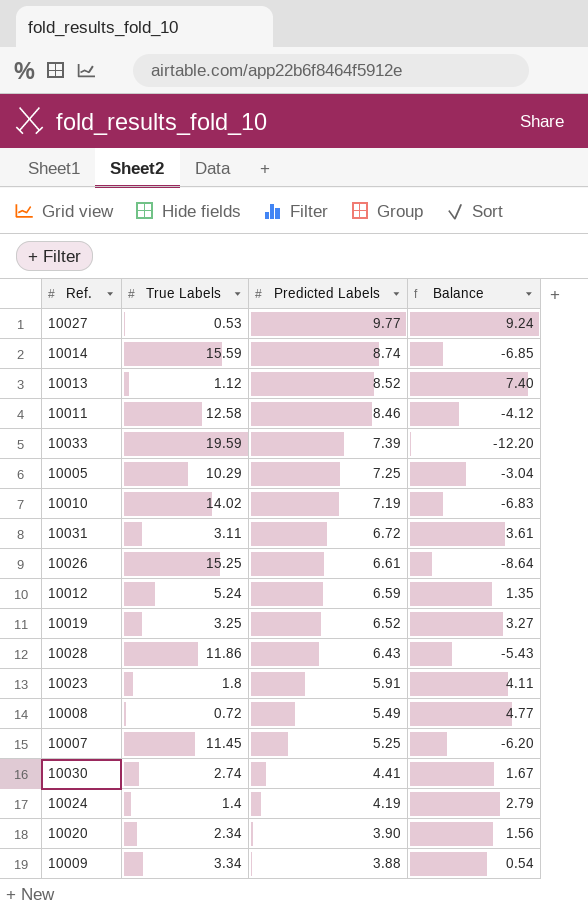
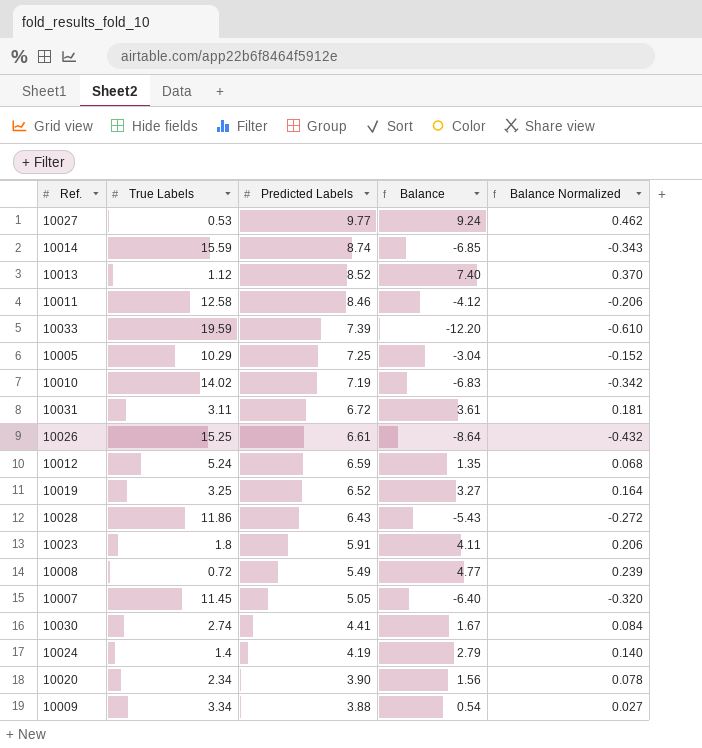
column Balance Normalized | formula: none -> [Balance] * 0.05
10007 | Predicted Labels: 5.25 -> 5.05
10007 | Balance: -6.20 -> -6.40

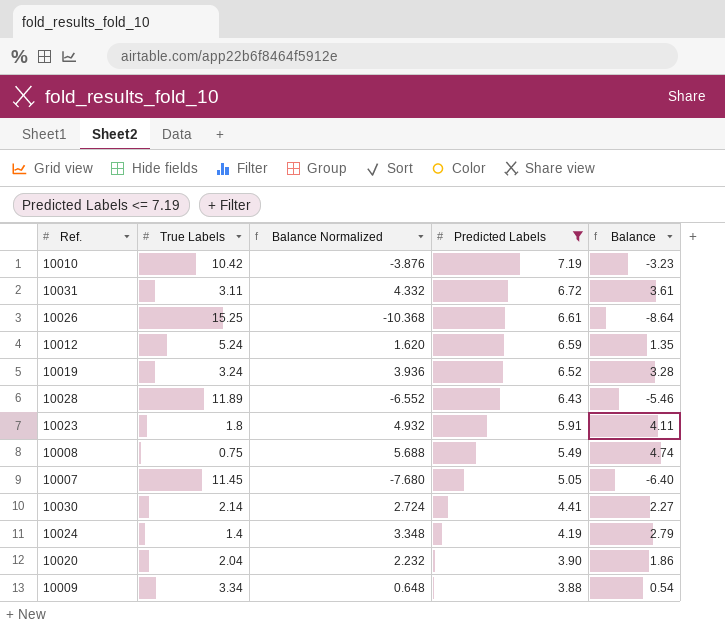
filter: none -> Predicted Labels <= 7.19
column Balance Normalized | formula: [Balance] * 0.05 -> [Balance] * 1.2
column Balance Normalized | position: 5 -> 3
10010 | True Labels: 14.02 -> 10.42
10010 | Balance: -6.83 -> -3.23
10019 | True Labels: 3.25 -> 3.24
10019 | Balance: 3.27 -> 3.28
10028 | True Labels: 11.86 -> 11.89
10028 | Balance: -5.43 -> -5.46
10008 | True Labels: 0.72 -> 0.75
10008 | Balance: 4.77 -> 4.74
10030 | True Labels: 2.74 -> 2.14
10030 | Balance: 1.67 -> 2.27
10020 | True Labels: 2.34 -> 2.04
10020 | Balance: 1.56 -> 1.86

